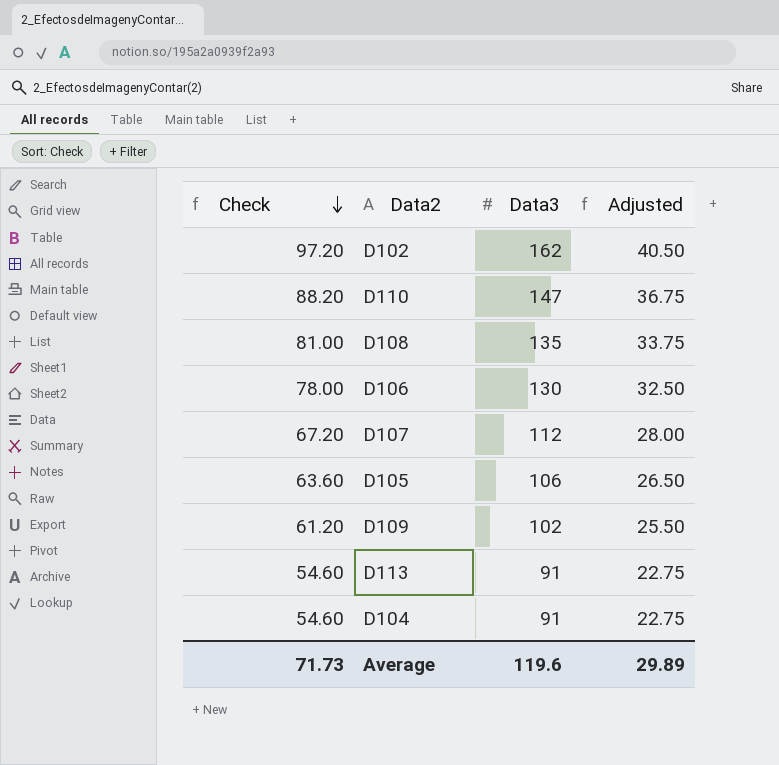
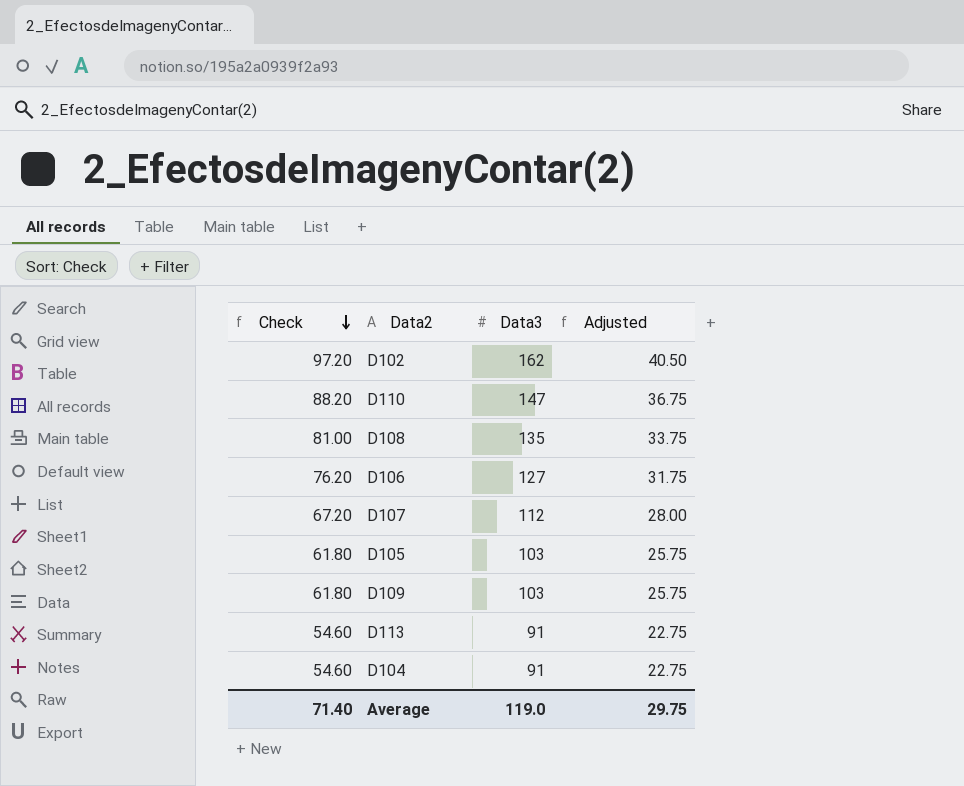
D106 | Check: 78.00 -> 76.20
D106 | Data3: 130 -> 127
D106 | Adjusted: 32.50 -> 31.75
D105 | Check: 63.60 -> 61.80
D105 | Data3: 106 -> 103
D105 | Adjusted: 26.50 -> 25.75
D109 | Check: 61.20 -> 61.80
D109 | Data3: 102 -> 103
D109 | Adjusted: 25.50 -> 25.75
Average | Check: 71.73 -> 71.40
Average | Data3: 119.6 -> 119.0
Average | Adjusted: 29.89 -> 29.75

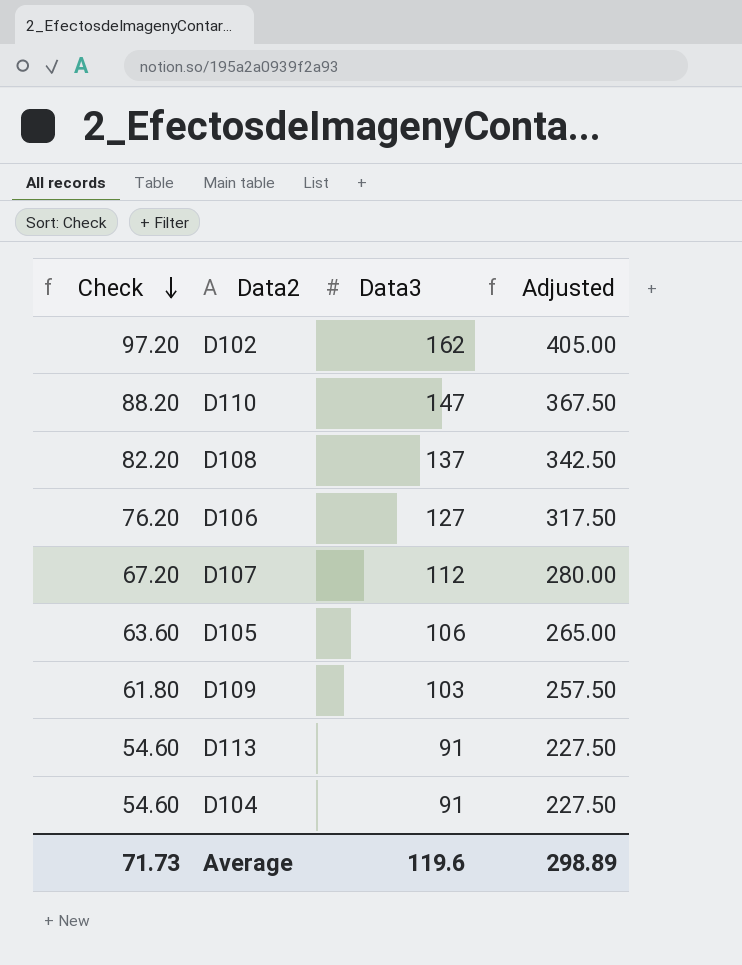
column Adjusted | formula: [Data3] * 0.25 -> [Data3] * 2.5
D108 | Check: 81.00 -> 82.20
D108 | Data3: 135 -> 137
D105 | Check: 61.80 -> 63.60
D105 | Data3: 103 -> 106
Average | Check: 71.40 -> 71.73
Average | Data3: 119.0 -> 119.6
Average | Adjusted: 29.75 -> 298.89

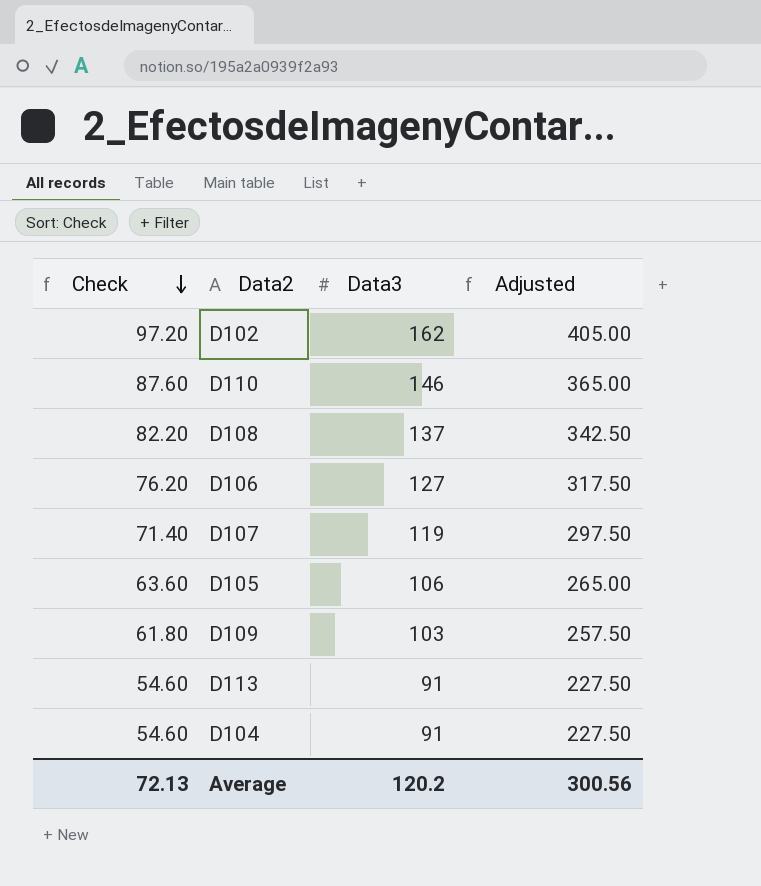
D110 | Check: 88.20 -> 87.60
D110 | Data3: 147 -> 146
D110 | Adjusted: 367.50 -> 365.00
D107 | Check: 67.20 -> 71.40
D107 | Data3: 112 -> 119
D107 | Adjusted: 280.00 -> 297.50
Average | Check: 71.73 -> 72.13
Average | Data3: 119.6 -> 120.2
Average | Adjusted: 298.89 -> 300.56

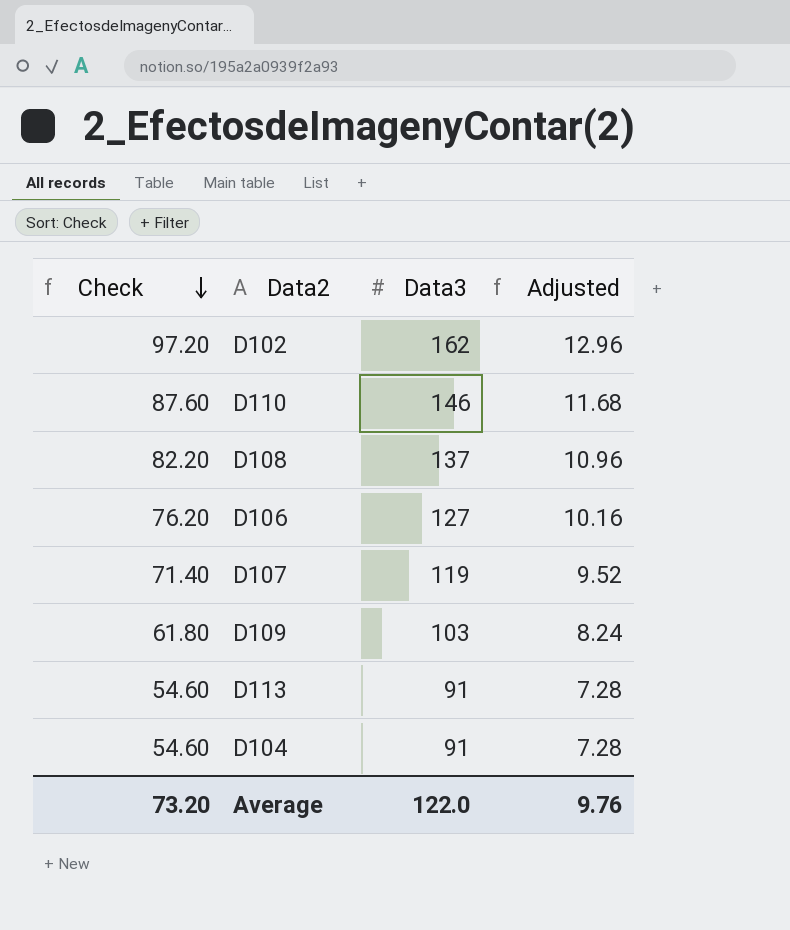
column Adjusted | formula: [Data3] * 2.5 -> [Data3] * 0.08
row D105: 63.60 | 106 | 265.00 -> none
Average | Check: 72.13 -> 73.20
Average | Data3: 120.2 -> 122.0
Average | Adjusted: 300.56 -> 9.76

